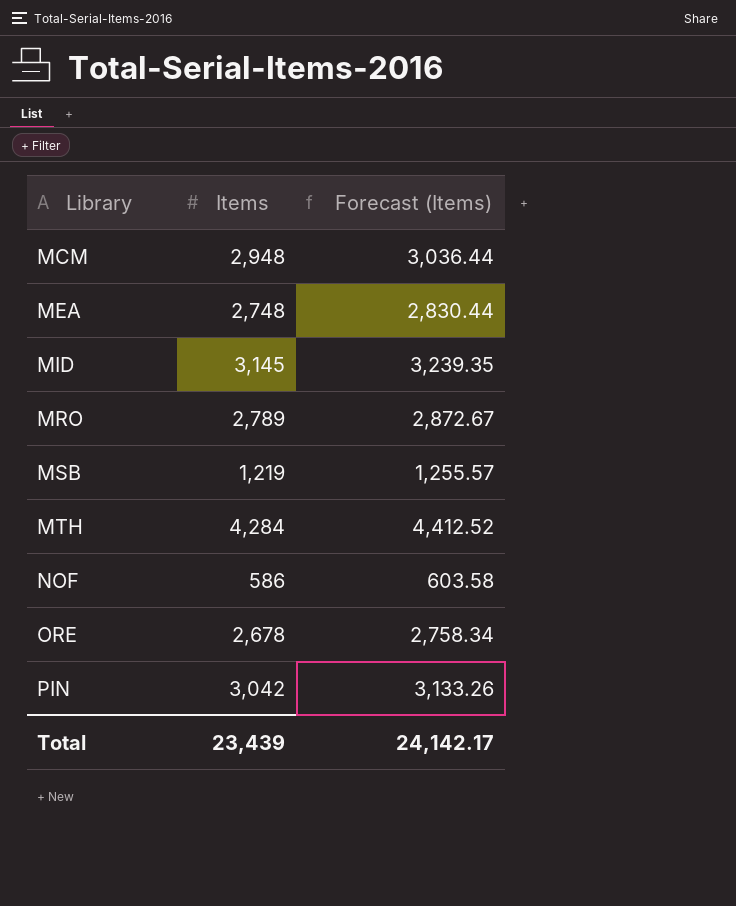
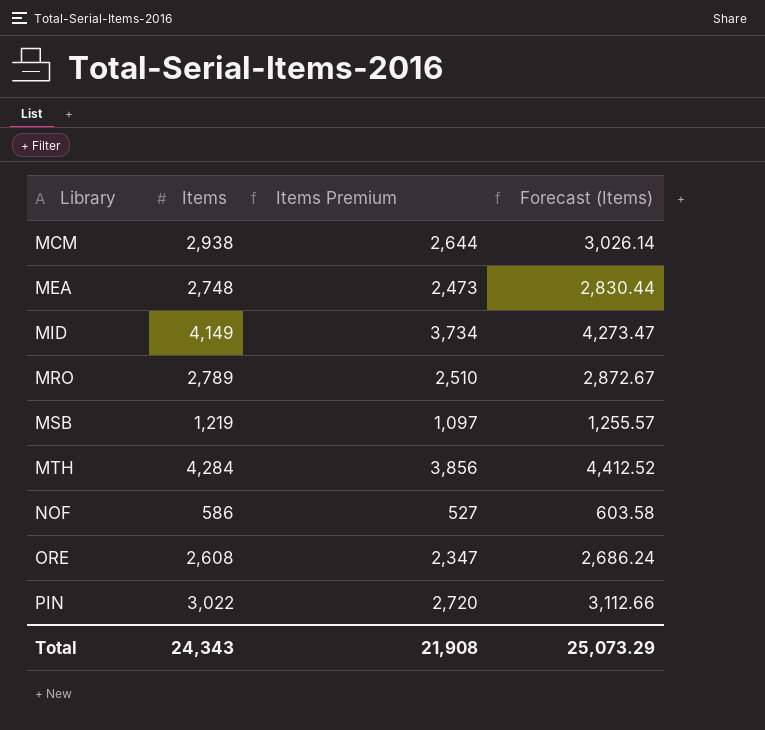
column Items Premium | formula: none -> [Items] * 0.9
MCM | Items: 2,948 -> 2,938
MCM | Forecast (Items): 3,036.44 -> 3,026.14
MID | Items: 3,145 -> 4,149
MID | Forecast (Items): 3,239.35 -> 4,273.47
ORE | Items: 2,678 -> 2,608
ORE | Forecast (Items): 2,758.34 -> 2,686.24
PIN | Items: 3,042 -> 3,022
PIN | Forecast (Items): 3,133.26 -> 3,112.66
Total | Items: 23,439 -> 24,343
Total | Forecast (Items): 24,142.17 -> 25,073.29

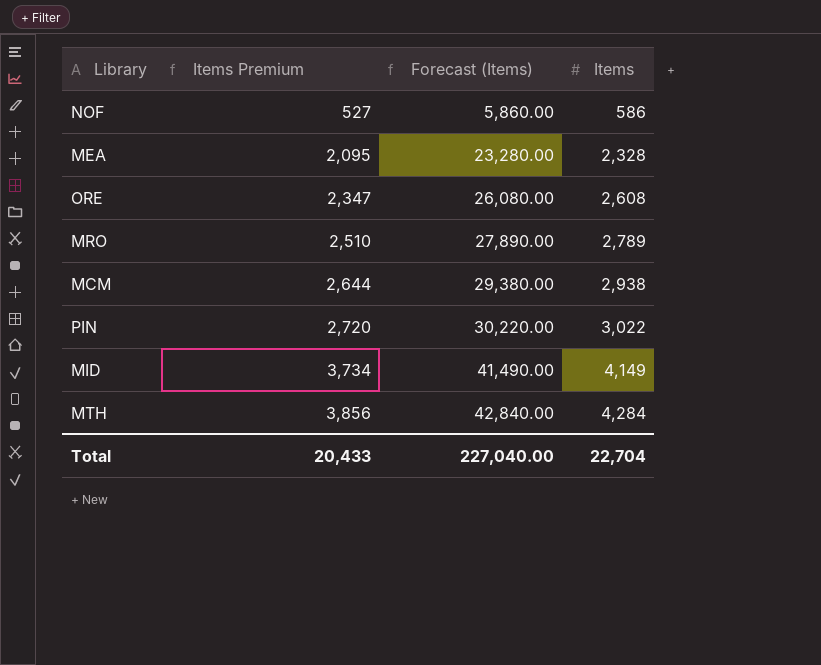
row order: Library ascending -> Items Premium ascending
column Forecast (Items) | formula: [Items] * 1.03 -> [Items] * 10
column Items | position: 2 -> 4
row MSB: 1,219 | 1,097 | 1,255.57 -> none
MEA | Items Premium: 2,473 -> 2,095
MEA | Items: 2,748 -> 2,328
Total | Items Premium: 21,908 -> 20,433
Total | Forecast (Items): 25,073.29 -> 227,040.00
Total | Items: 24,343 -> 22,704

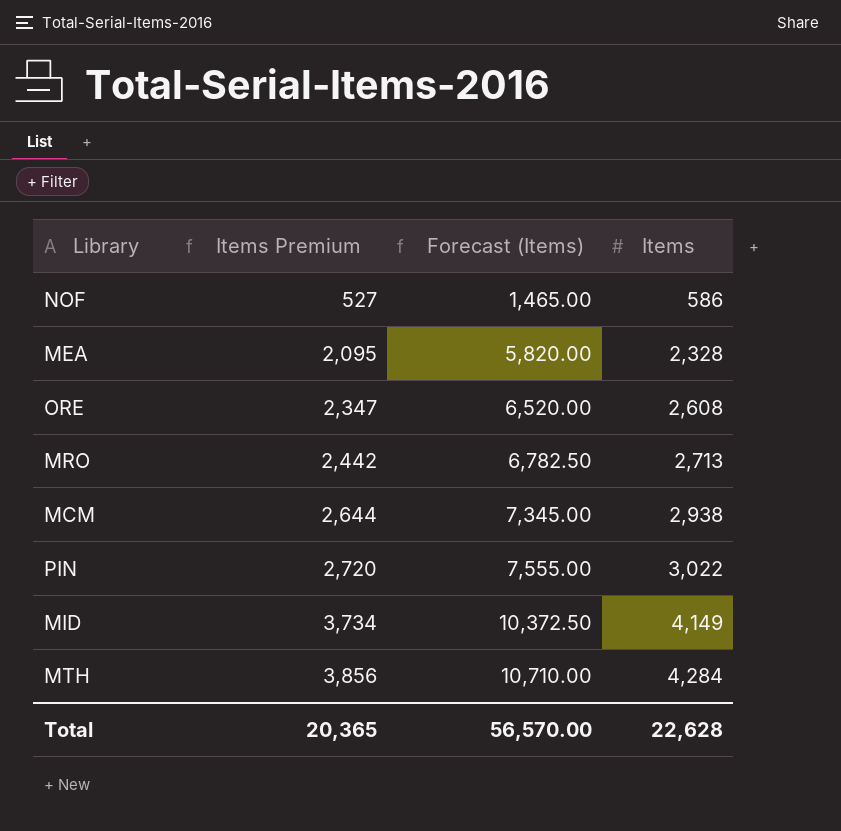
column Forecast (Items) | formula: [Items] * 10 -> [Items] * 2.5
MRO | Items Premium: 2,510 -> 2,442
MRO | Items: 2,789 -> 2,713
Total | Items Premium: 20,433 -> 20,365
Total | Forecast (Items): 227,040.00 -> 56,570.00
Total | Items: 22,704 -> 22,628

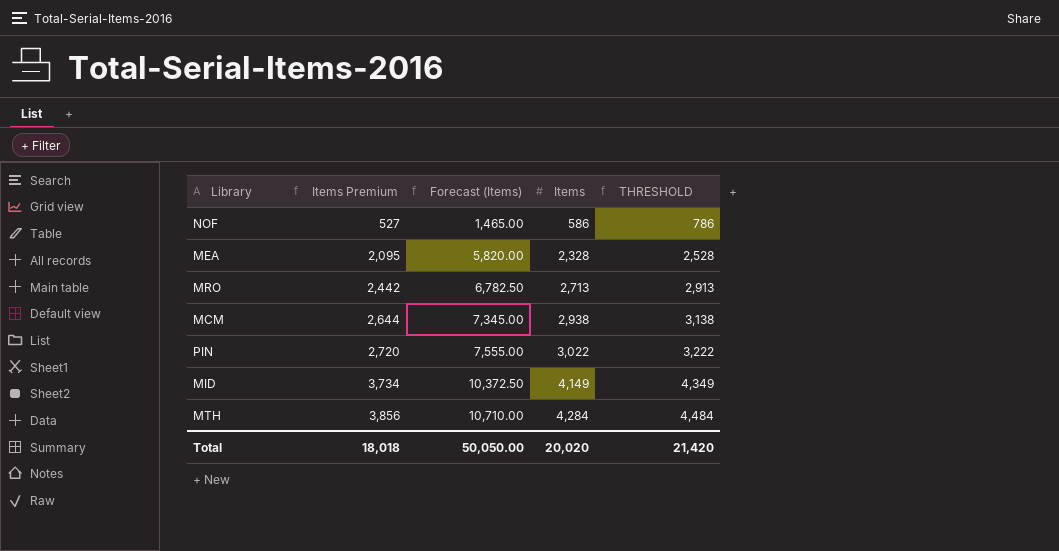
column THRESHOLD | formula: none -> [Items] + 200
row ORE: 2,347 | 6,520.00 | 2,608 -> none
Total | Items Premium: 20,365 -> 18,018
Total | Forecast (Items): 56,570.00 -> 50,050.00
Total | Items: 22,628 -> 20,020

